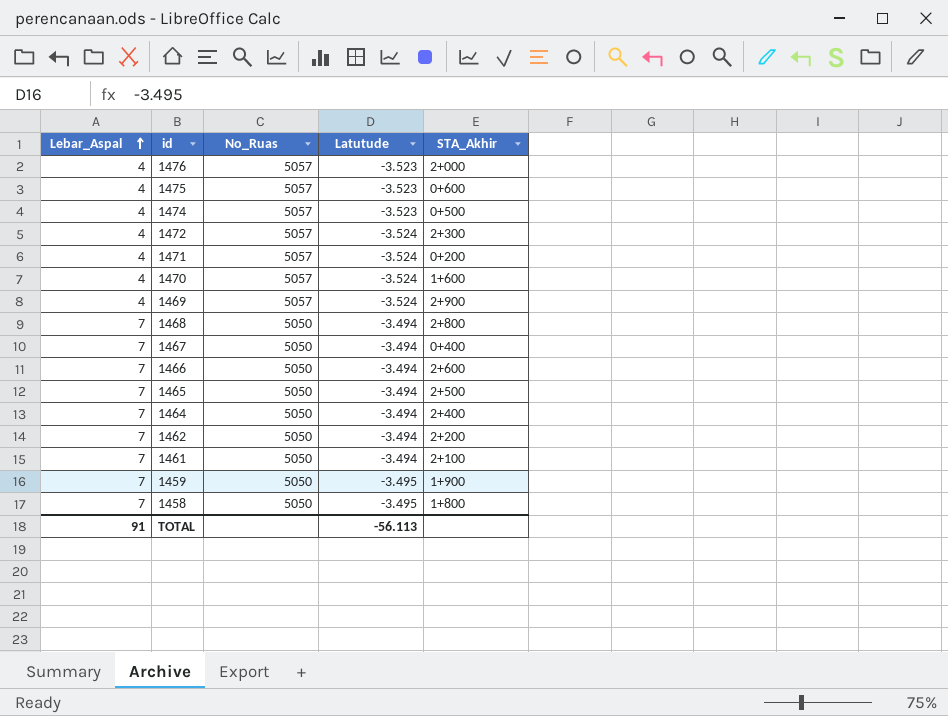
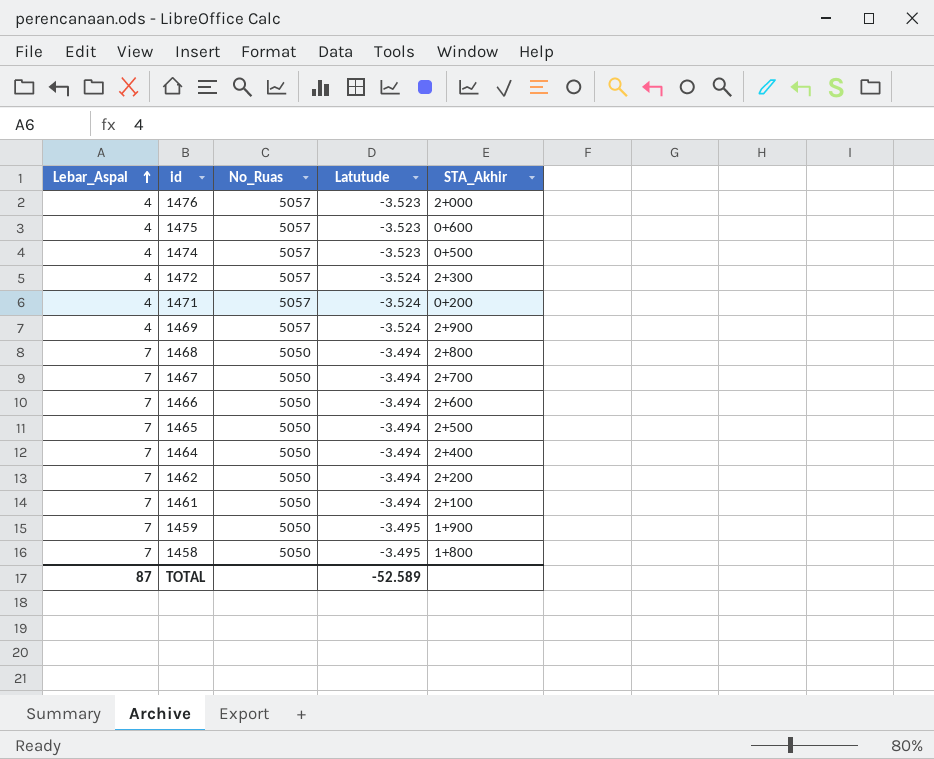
row 1470: 4 | 5057 | -3.524 | 1+600 -> none
1467 | STA_Akhir: 0+400 -> 2+700
TOTAL | Lebar_Aspal: 91 -> 87
TOTAL | Latutude: -56.113 -> -52.589

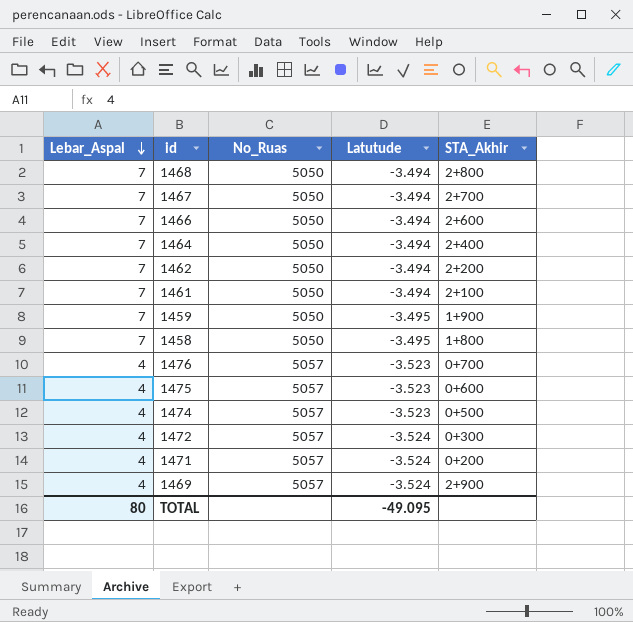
row order: Lebar_Aspal ascending -> Lebar_Aspal descending
row 1465: 7 | 5050 | -3.494 | 2+500 -> none
1476 | STA_Akhir: 2+000 -> 0+700
1472 | STA_Akhir: 2+300 -> 0+300
TOTAL | Lebar_Aspal: 87 -> 80
TOTAL | Latutude: -52.589 -> -49.095

